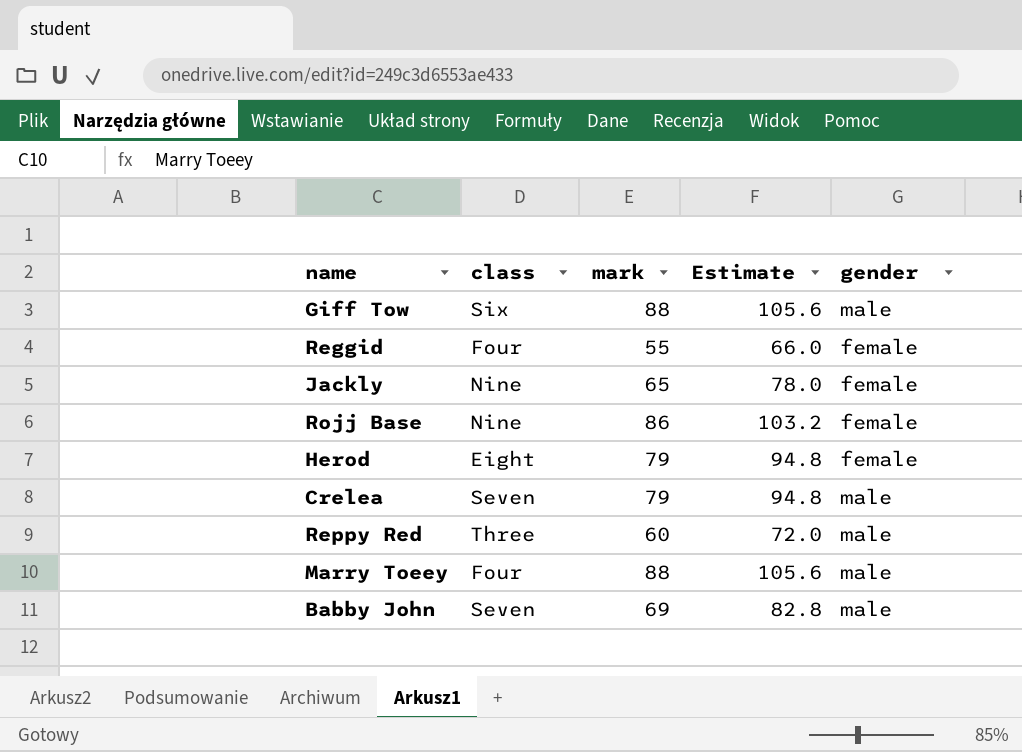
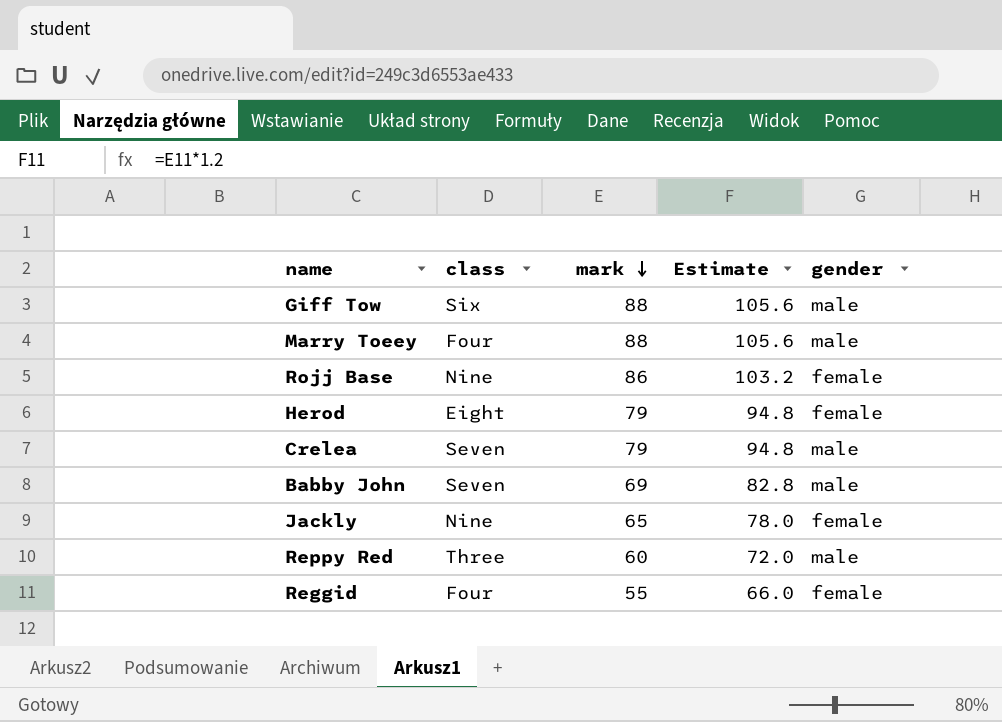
row order: none -> mark descending

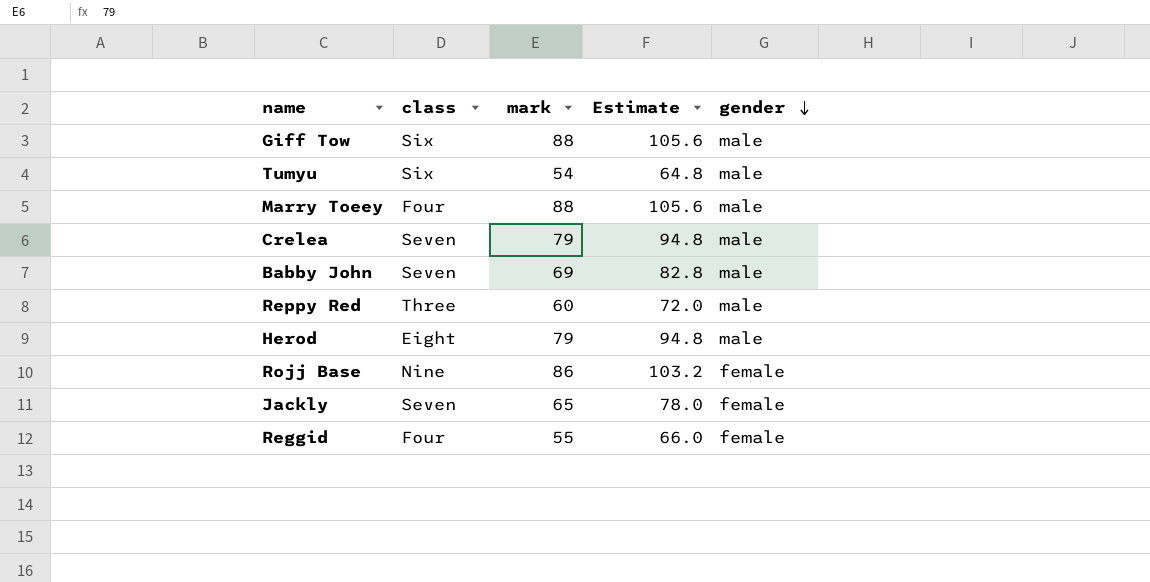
row order: mark descending -> gender descending
row Tumyu: none -> Six | 54 | 64.8 | male
Herod | gender: female -> male
Jackly | class: Nine -> Seven

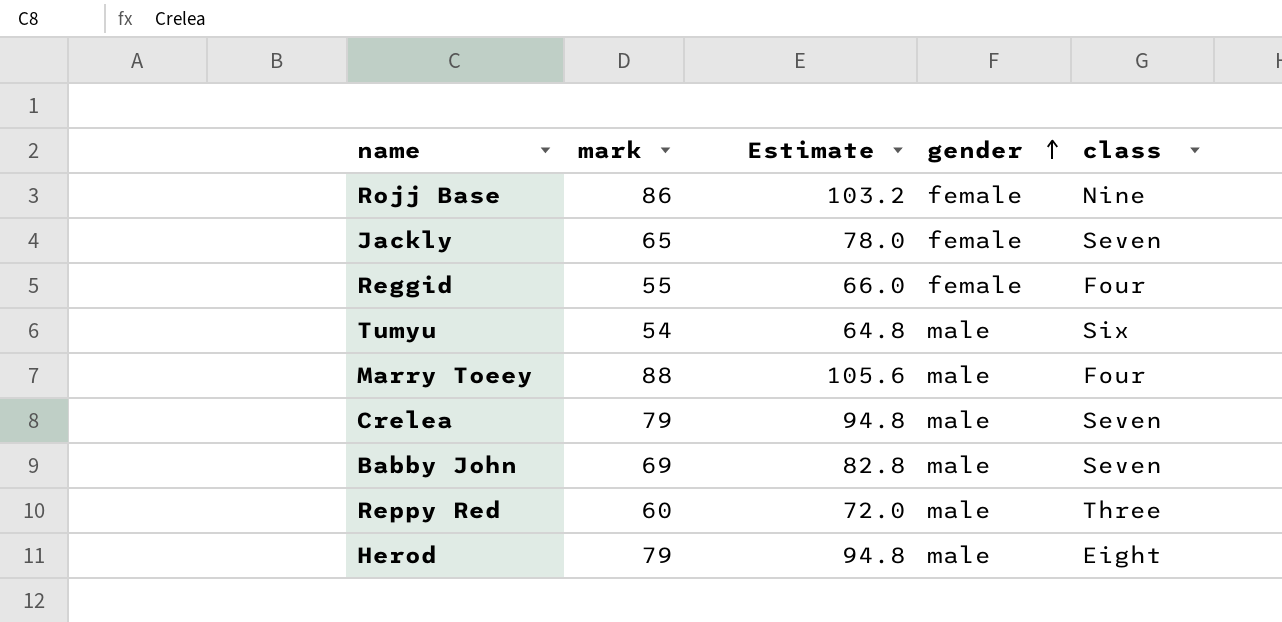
row order: gender descending -> gender ascending
column class | position: 2 -> 5
row Giff Tow: Six | 88 | 105.6 | male -> none

